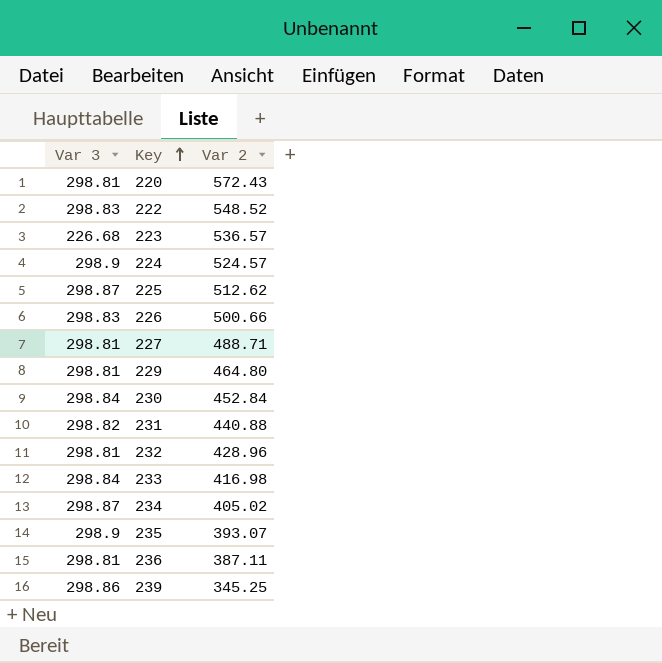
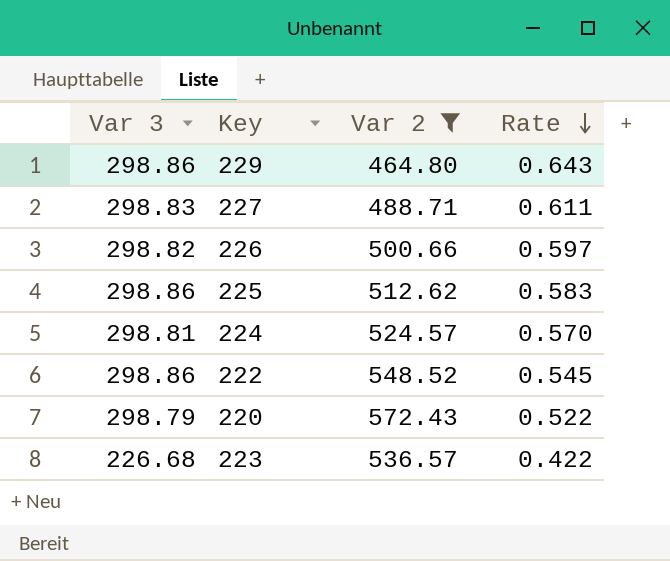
filter: none -> Var 2 >= 464.80
row order: Key ascending -> Rate descending
column Rate | formula: none -> [Var 3] / [Var 2]
229 | Var 3: 298.81 -> 298.86
227 | Var 3: 298.81 -> 298.83
226 | Var 3: 298.83 -> 298.82
225 | Var 3: 298.87 -> 298.86
224 | Var 3: 298.9 -> 298.81
222 | Var 3: 298.83 -> 298.86
220 | Var 3: 298.81 -> 298.79

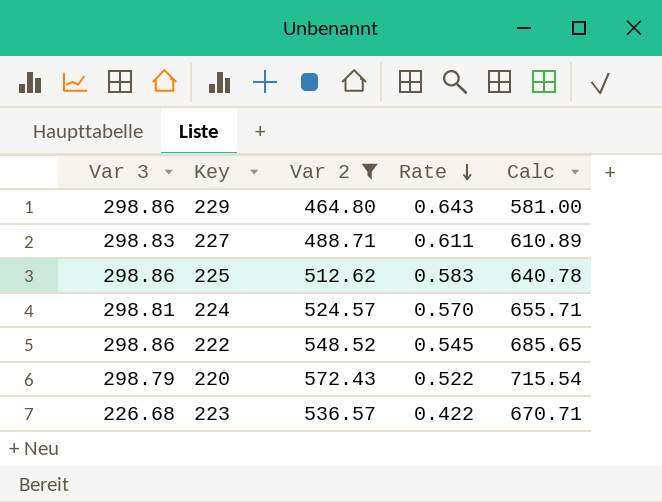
column Calc | formula: none -> [Var 2] * 1.25
row 226: 298.82 | 500.66 | 0.597 -> none

